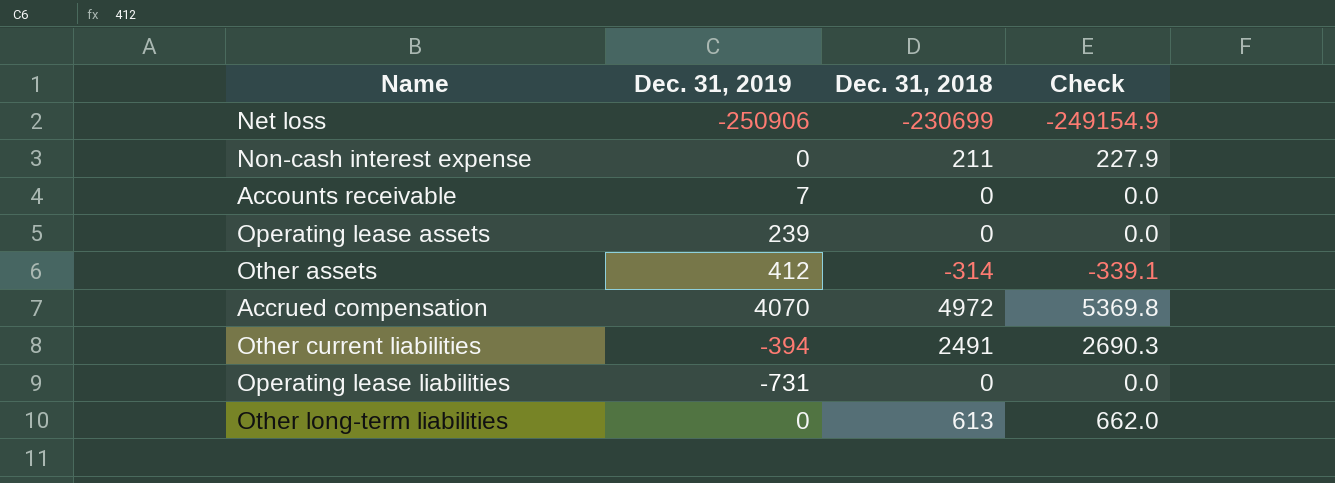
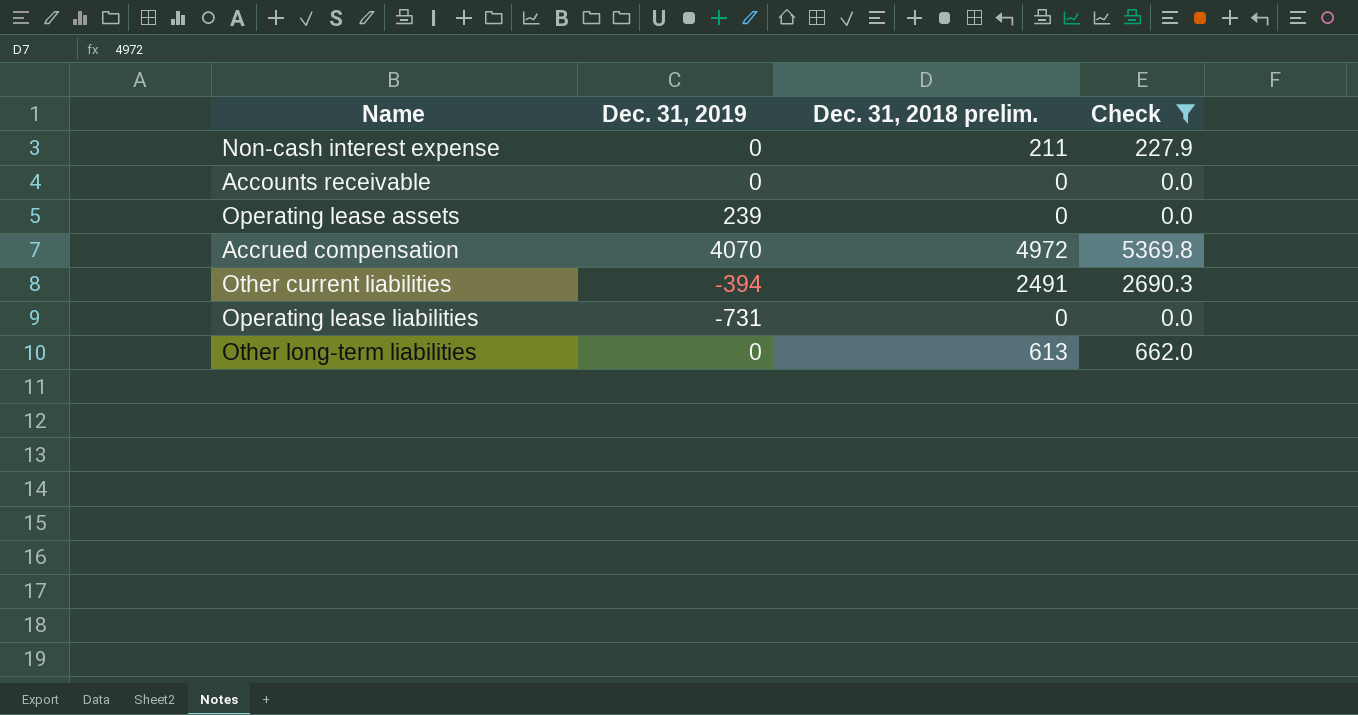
filter: none -> Check >= 0.0
column name: Dec. 31, 2018 -> Dec. 31, 2018 prelim.
Accounts receivable | Dec. 31, 2019: 7 -> 0

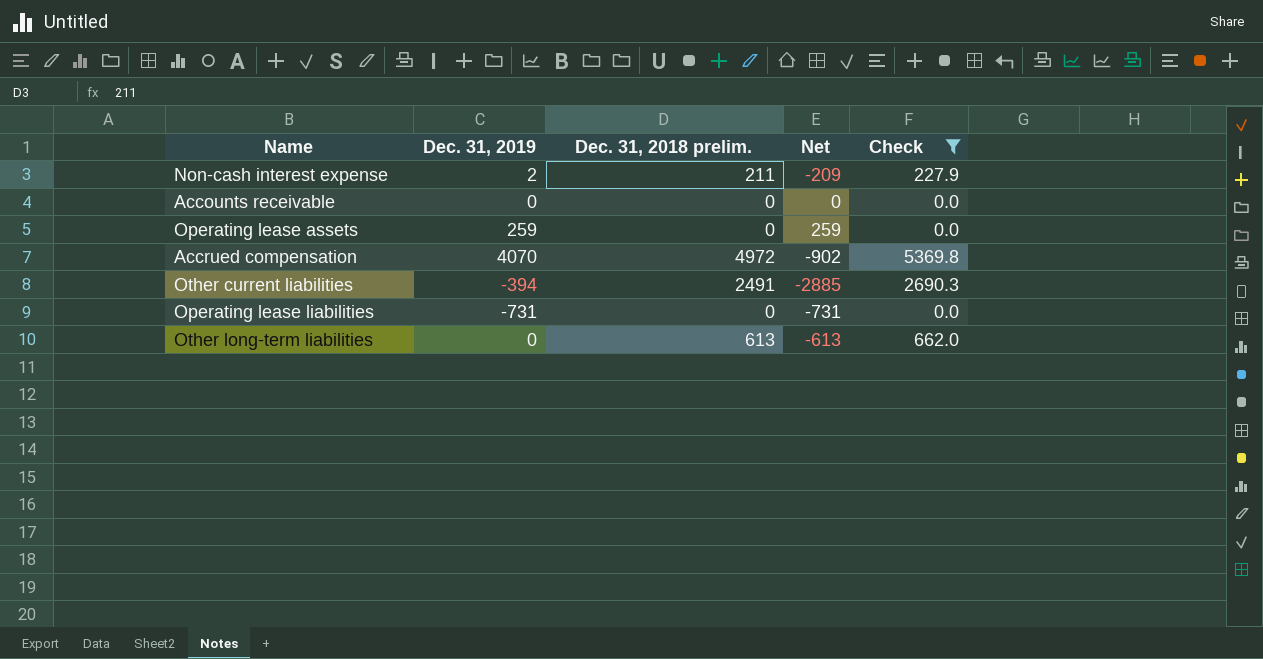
column Net | formula: none -> [Dec. 31, 2019] - [Dec. 31, 2018 prelim.]
Non-cash interest expense | Dec. 31, 2019: 0 -> 2
Operating lease assets | Dec. 31, 2019: 239 -> 259

